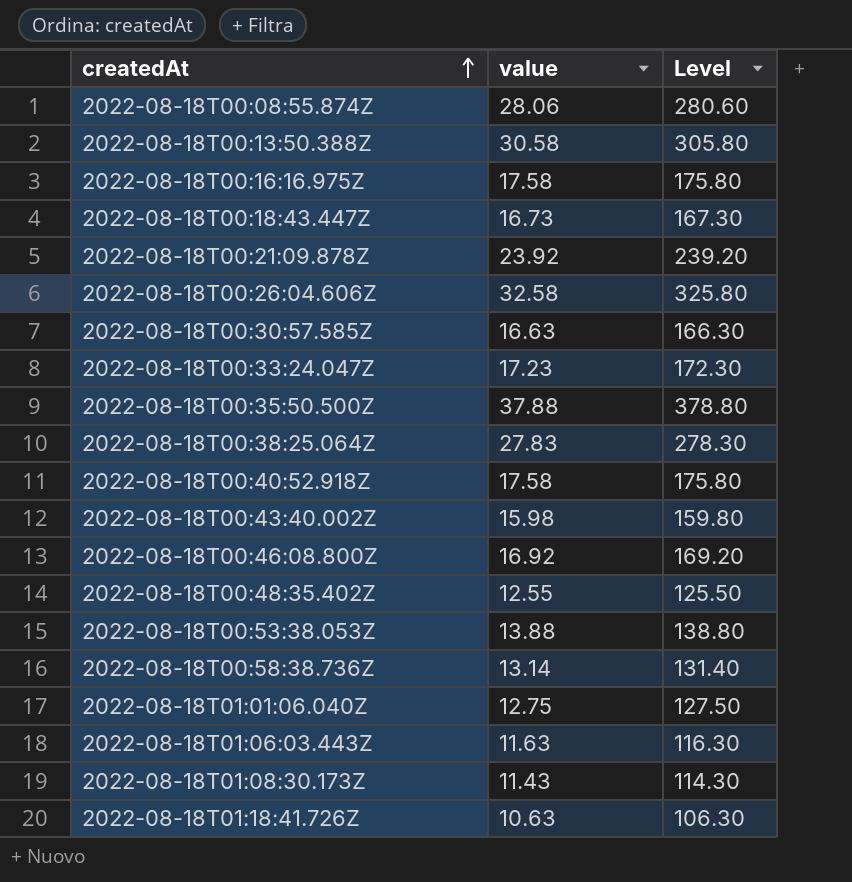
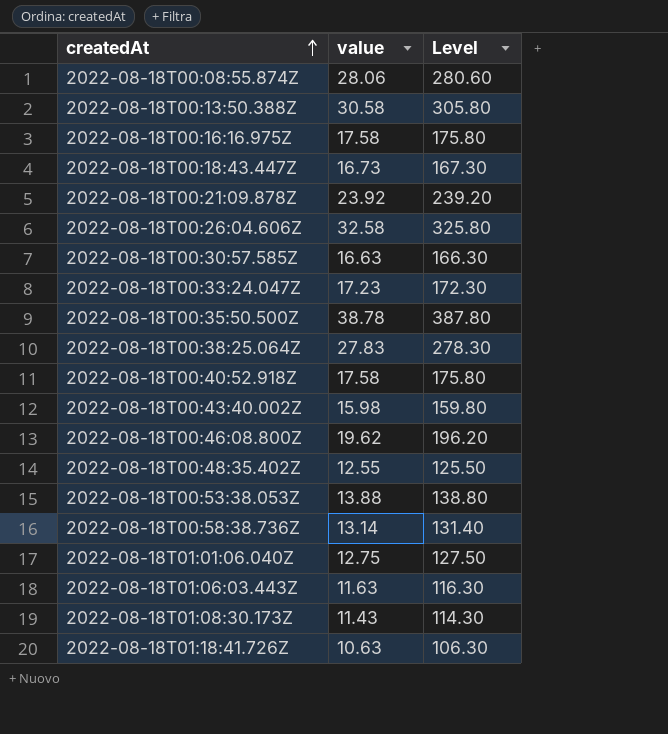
2022-08-18T00:35:50.500Z | value: 37.88 -> 38.78
2022-08-18T00:35:50.500Z | Level: 378.80 -> 387.80
2022-08-18T00:46:08.800Z | value: 16.92 -> 19.62
2022-08-18T00:46:08.800Z | Level: 169.20 -> 196.20

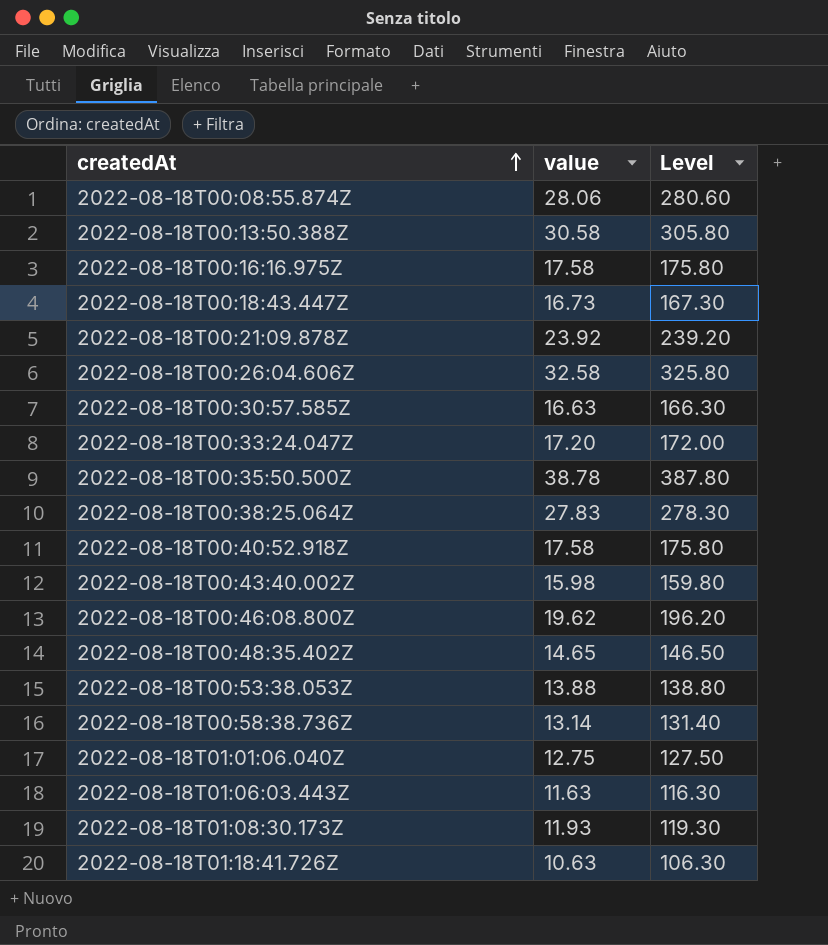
2022-08-18T00:33:24.047Z | value: 17.23 -> 17.20
2022-08-18T00:33:24.047Z | Level: 172.30 -> 172.00
2022-08-18T00:48:35.402Z | value: 12.55 -> 14.65
2022-08-18T00:48:35.402Z | Level: 125.50 -> 146.50
2022-08-18T01:08:30.173Z | value: 11.43 -> 11.93
2022-08-18T01:08:30.173Z | Level: 114.30 -> 119.30

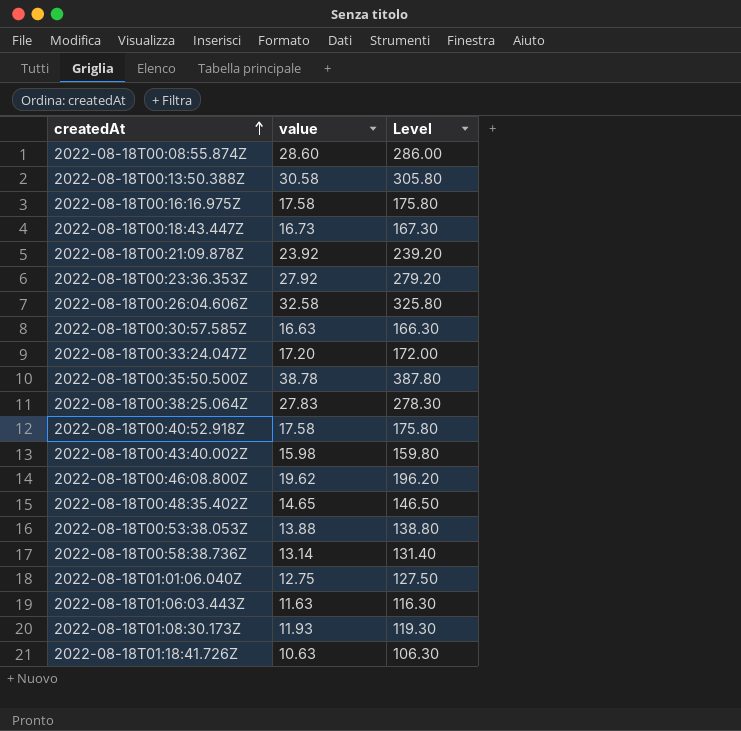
2022-08-18T00:08:55.874Z | value: 28.06 -> 28.60
2022-08-18T00:08:55.874Z | Level: 280.60 -> 286.00
row 2022-08-18T00:23:36.353Z: none -> 27.92 | 279.20

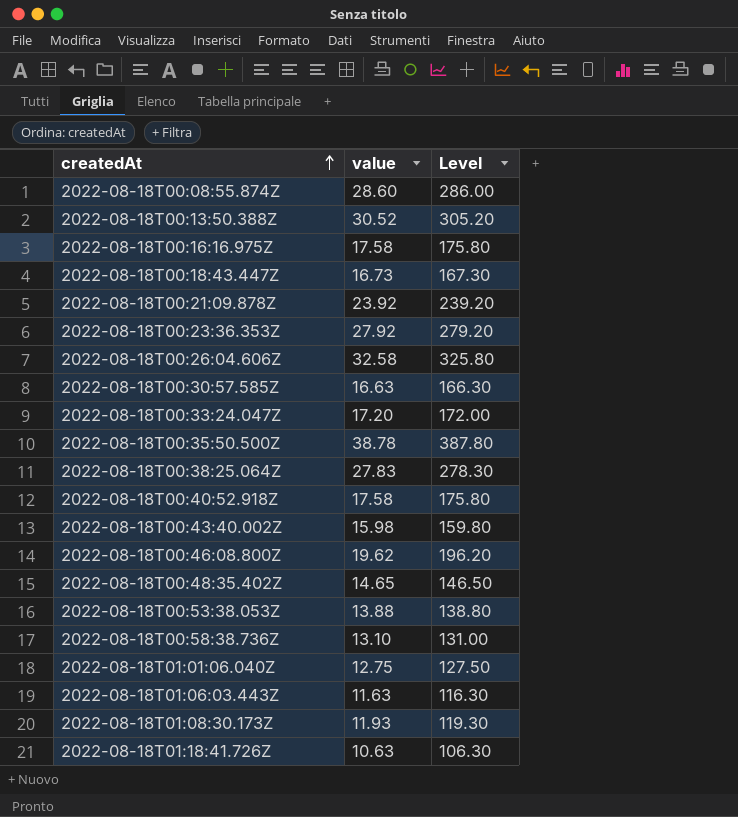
2022-08-18T00:13:50.388Z | value: 30.58 -> 30.52
2022-08-18T00:13:50.388Z | Level: 305.80 -> 305.20
2022-08-18T00:58:38.736Z | value: 13.14 -> 13.10
2022-08-18T00:58:38.736Z | Level: 131.40 -> 131.00

